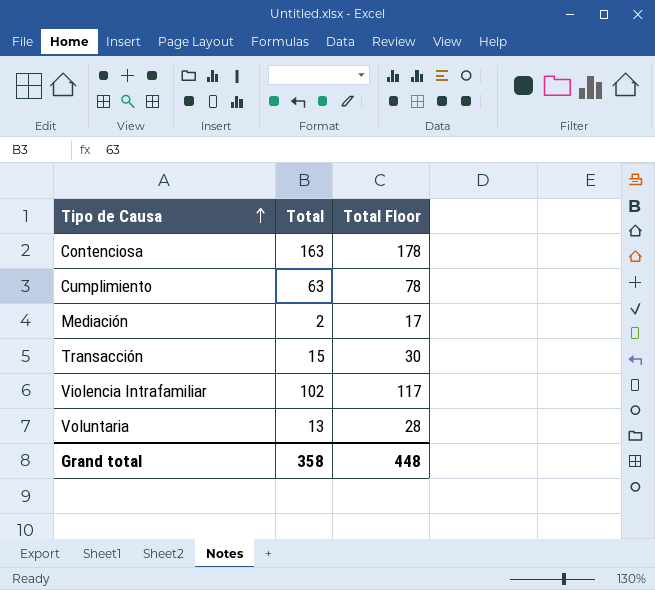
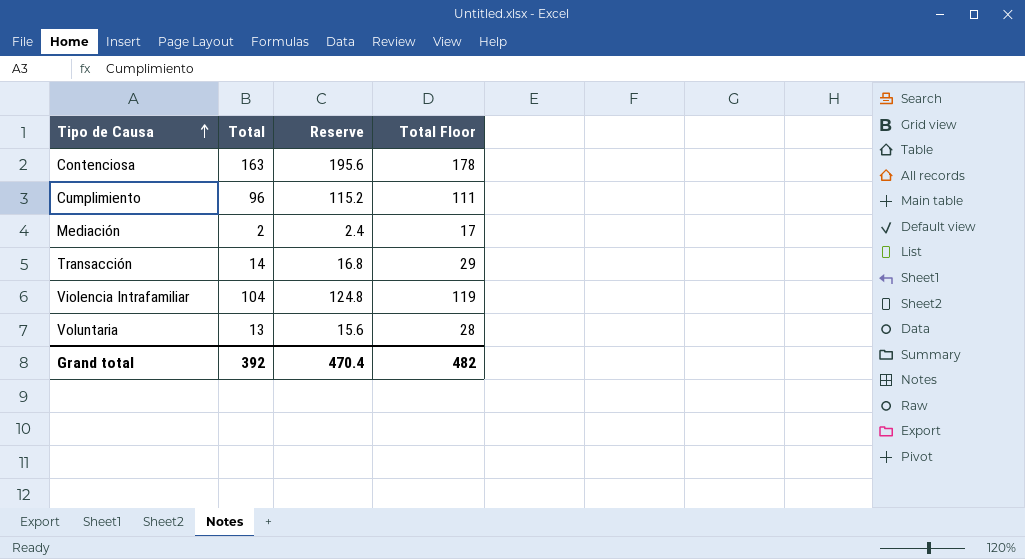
column Reserve | formula: none -> [Total] * 1.2
Cumplimiento | Total: 63 -> 96
Cumplimiento | Total Floor: 78 -> 111
Transacción | Total: 15 -> 14
Transacción | Total Floor: 30 -> 29
Violencia Intrafamiliar | Total: 102 -> 104
Violencia Intrafamiliar | Total Floor: 117 -> 119
Grand total | Total: 358 -> 392
Grand total | Total Floor: 448 -> 482

